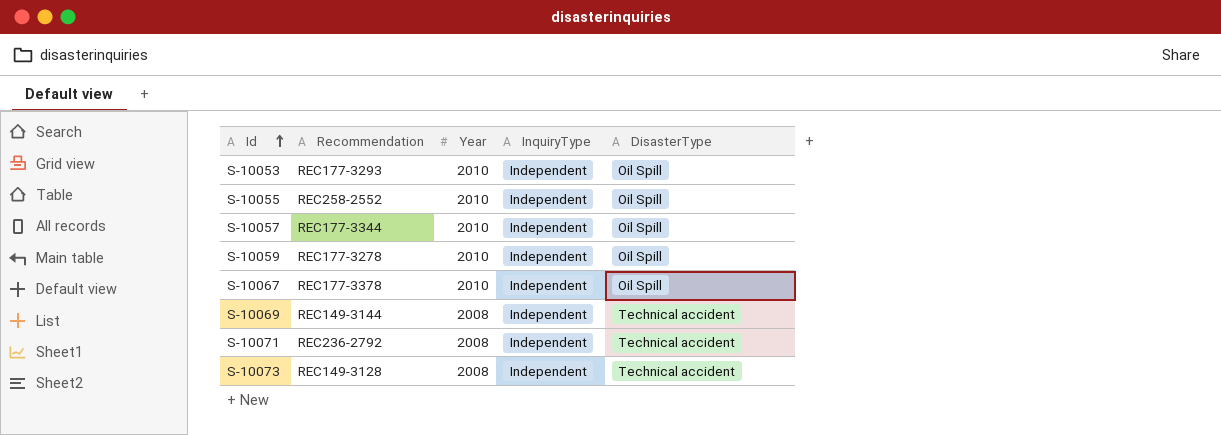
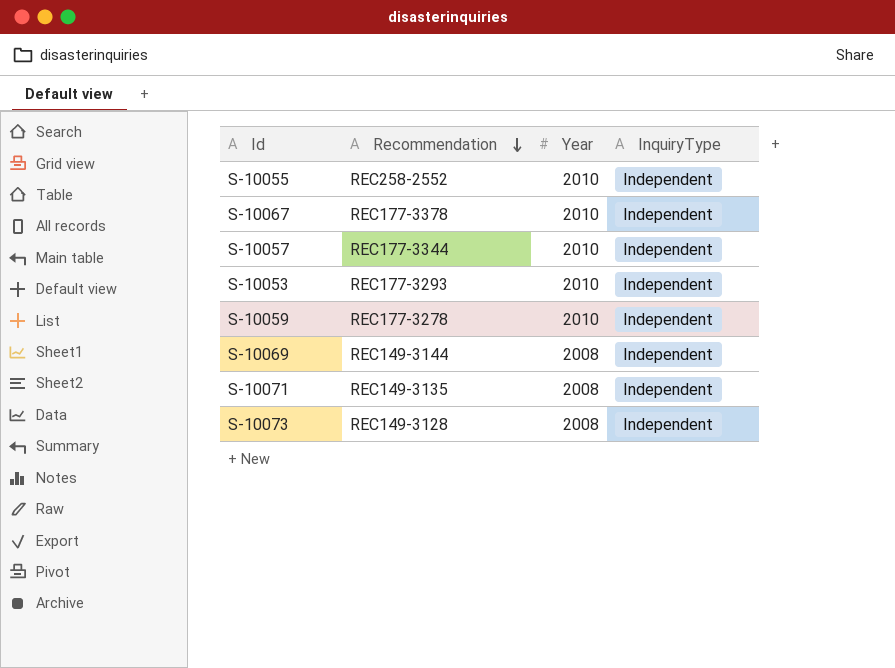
row order: Id ascending -> Recommendation descending
column DisasterType | position: 5 -> none
S-10071 | Recommendation: REC236-2792 -> REC149-3135

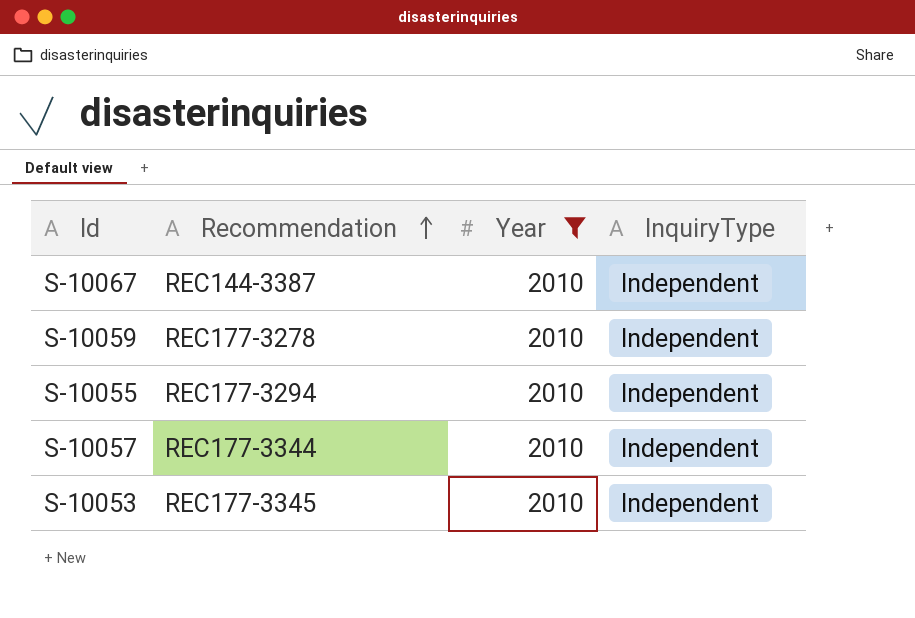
filter: none -> Year = 2010
row order: Recommendation descending -> Recommendation ascending
S-10067 | Recommendation: REC177-3378 -> REC144-3387
S-10055 | Recommendation: REC258-2552 -> REC177-3294
S-10053 | Recommendation: REC177-3293 -> REC177-3345

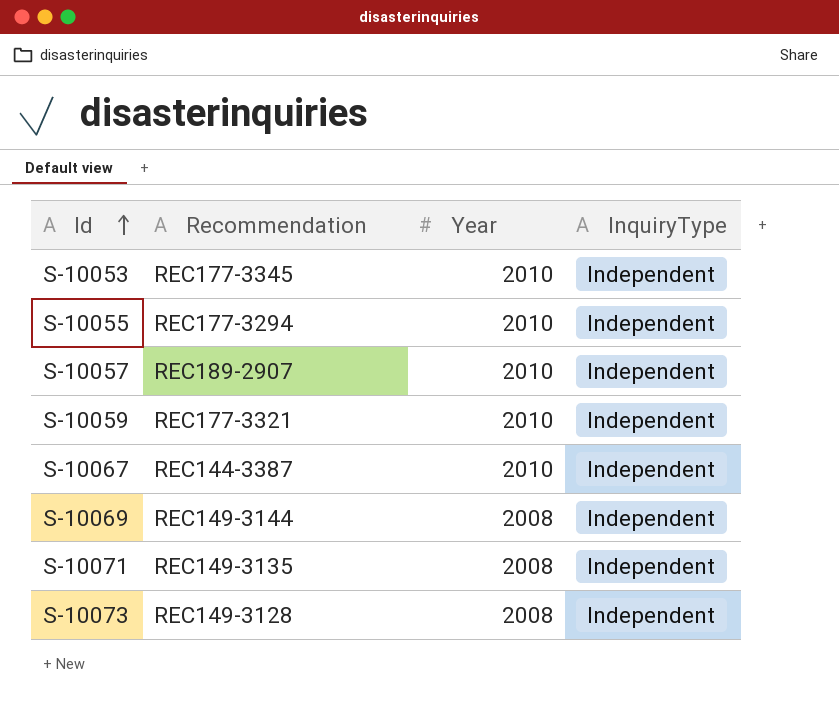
filter: Year = 2010 -> none
row order: Recommendation ascending -> Id ascending
S-10057 | Recommendation: REC177-3344 -> REC189-2907
S-10059 | Recommendation: REC177-3278 -> REC177-3321

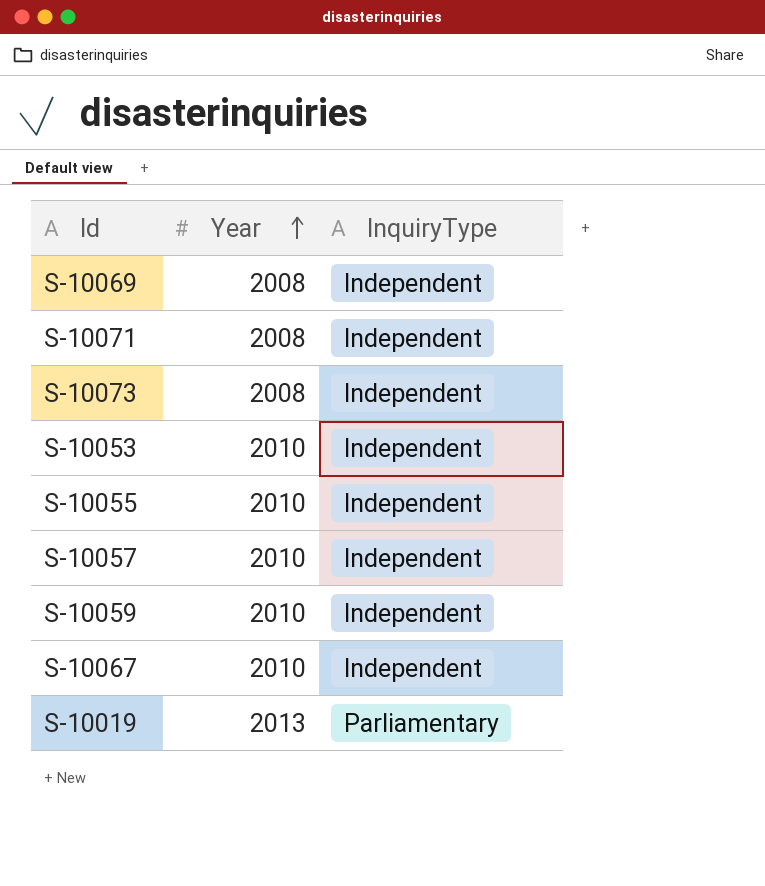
row order: Id ascending -> Year ascending
column Recommendation | position: 2 -> none
row S-10019: none -> 2013 | Parliamentary

